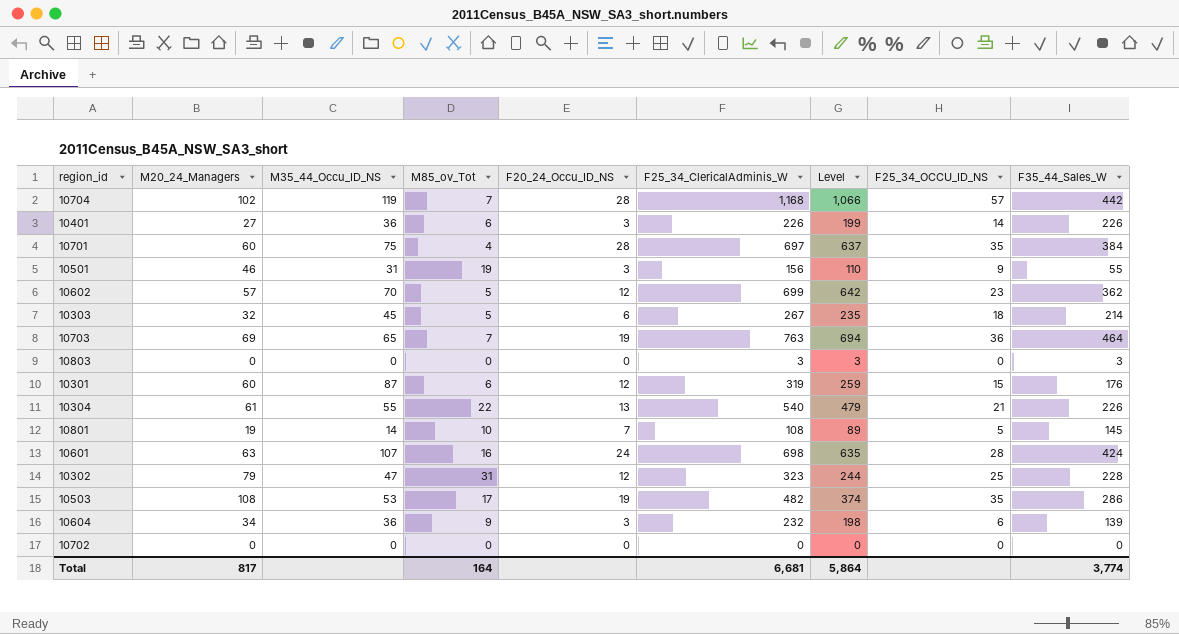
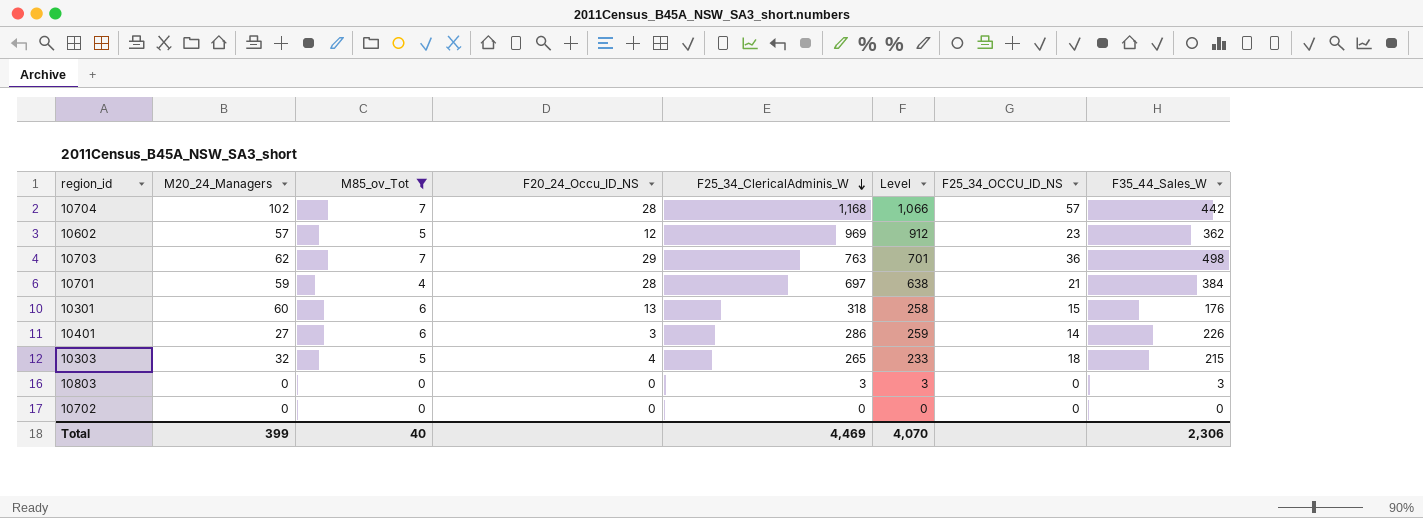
filter: none -> M85_ov_Tot <= 7
row order: none -> F25_34_ClericalAdminis_W descending
column M35_44_Occu_ID_NS | position: 3 -> none
10602 | F25_34_ClericalAdminis_W: 699 -> 969
10602 | Level: 642 -> 912
10703 | M20_24_Managers: 69 -> 62
10703 | F20_24_Occu_ID_NS: 19 -> 29
10703 | Level: 694 -> 701
10703 | F35_44_Sales_W: 464 -> 498
10701 | M20_24_Managers: 60 -> 59
10701 | Level: 637 -> 638
10701 | F25_34_OCCU_ID_NS: 35 -> 21
10301 | F20_24_Occu_ID_NS: 12 -> 13
10301 | F25_34_ClericalAdminis_W: 319 -> 318
10301 | Level: 259 -> 258
10401 | F25_34_ClericalAdminis_W: 226 -> 286
10401 | Level: 199 -> 259
10303 | F20_24_Occu_ID_NS: 6 -> 4
10303 | F25_34_ClericalAdminis_W: 267 -> 265
10303 | Level: 235 -> 233
10303 | F35_44_Sales_W: 214 -> 215
Total | M20_24_Managers: 817 -> 399
Total | M85_ov_Tot: 164 -> 40
Total | F25_34_ClericalAdminis_W: 6,681 -> 4,469
Total | Level: 5,864 -> 4,070
Total | F35_44_Sales_W: 3,774 -> 2,306

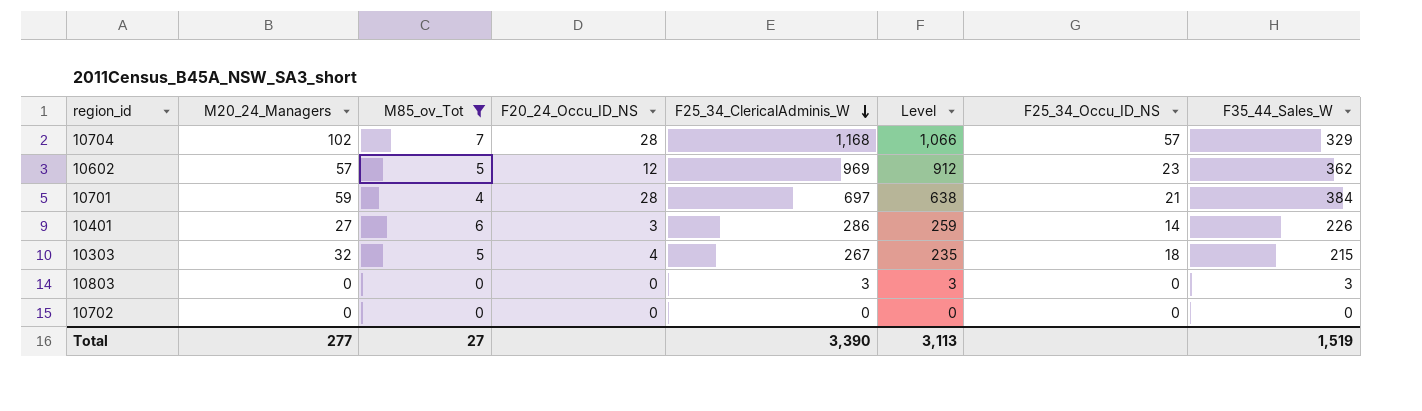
column name: F25_34_OCCU_ID_NS -> F25_34_Occu_ID_NS
row 10703: 62 | 7 | 29 | 763 | 701 | 36 | 498 -> none
row 10301: 60 | 6 | 13 | 318 | 258 | 15 | 176 -> none
10704 | F35_44_Sales_W: 442 -> 329
10303 | F25_34_ClericalAdminis_W: 265 -> 267
10303 | Level: 233 -> 235
Total | M20_24_Managers: 399 -> 277
Total | M85_ov_Tot: 40 -> 27
Total | F25_34_ClericalAdminis_W: 4,469 -> 3,390
Total | Level: 4,070 -> 3,113
Total | F35_44_Sales_W: 2,306 -> 1,519

